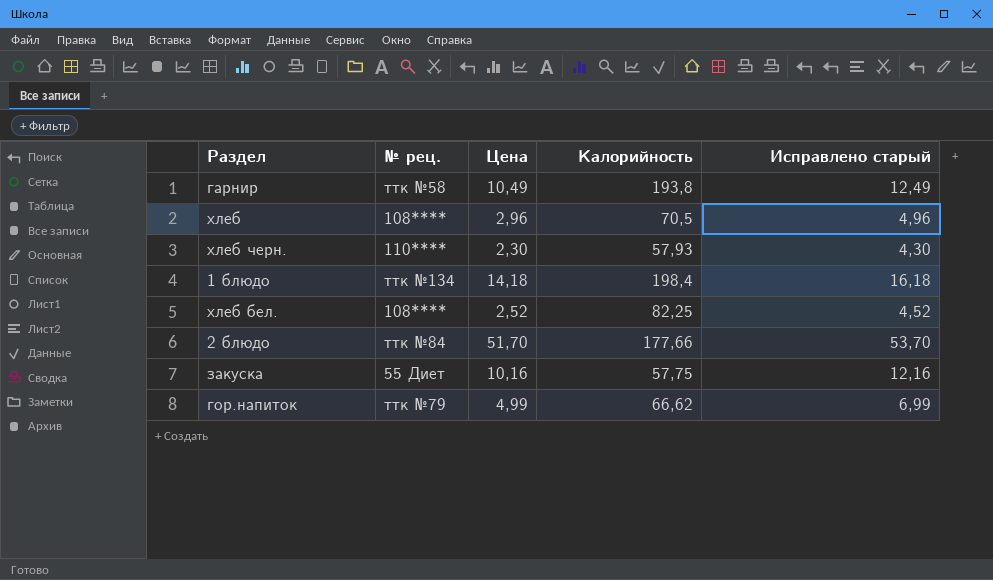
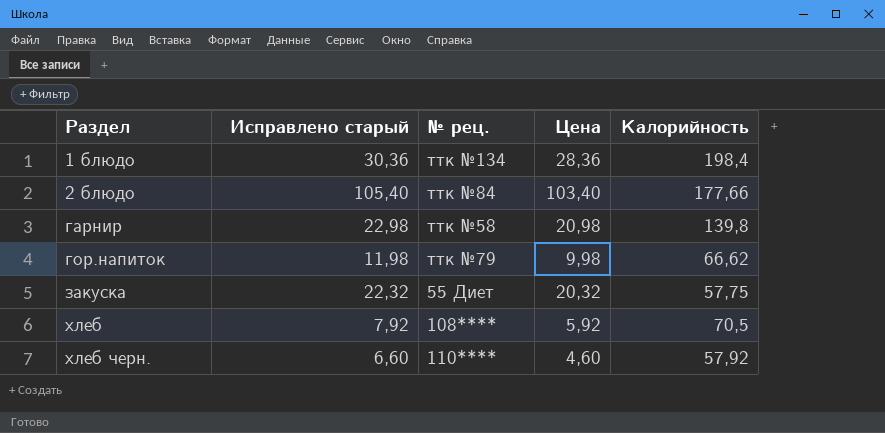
row order: none -> Раздел ascending
column Исправлено старый | position: 5 -> 2
row хлеб бел.: 108**** | 2,52 | 82,25 | 4,52 -> none
1 блюдо | Исправлено старый: 16,18 -> 30,36
1 блюдо | Цена: 14,18 -> 28,36
2 блюдо | Исправлено старый: 53,70 -> 105,40
2 блюдо | Цена: 51,70 -> 103,40
гарнир | Исправлено старый: 12,49 -> 22,98
гарнир | Цена: 10,49 -> 20,98
гарнир | Калорийность: 193,8 -> 139,8
гор.напиток | Исправлено старый: 6,99 -> 11,98
гор.напиток | Цена: 4,99 -> 9,98
закуска | Исправлено старый: 12,16 -> 22,32
закуска | Цена: 10,16 -> 20,32
хлеб | Исправлено старый: 4,96 -> 7,92
хлеб | Цена: 2,96 -> 5,92
хлеб черн. | Исправлено старый: 4,30 -> 6,60
хлеб черн. | Цена: 2,30 -> 4,60
хлеб черн. | Калорийность: 57,93 -> 57,92

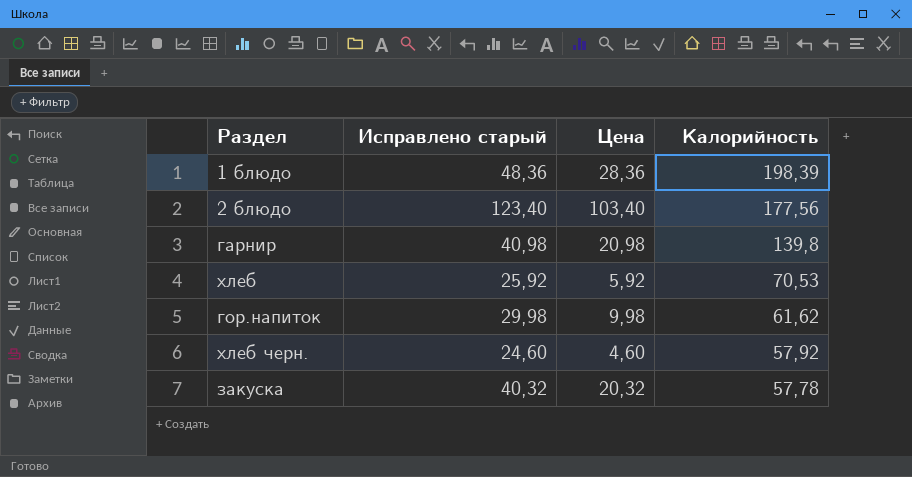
row order: Раздел ascending -> Калорийность descending
column № рец. | position: 3 -> none
column Исправлено старый | formula: [Цена] + 2 -> [Цена] + 20
1 блюдо | Калорийность: 198,4 -> 198,39
2 блюдо | Калорийность: 177,66 -> 177,56
хлеб | Калорийность: 70,5 -> 70,53
гор.напиток | Калорийность: 66,62 -> 61,62
закуска | Калорийность: 57,75 -> 57,78

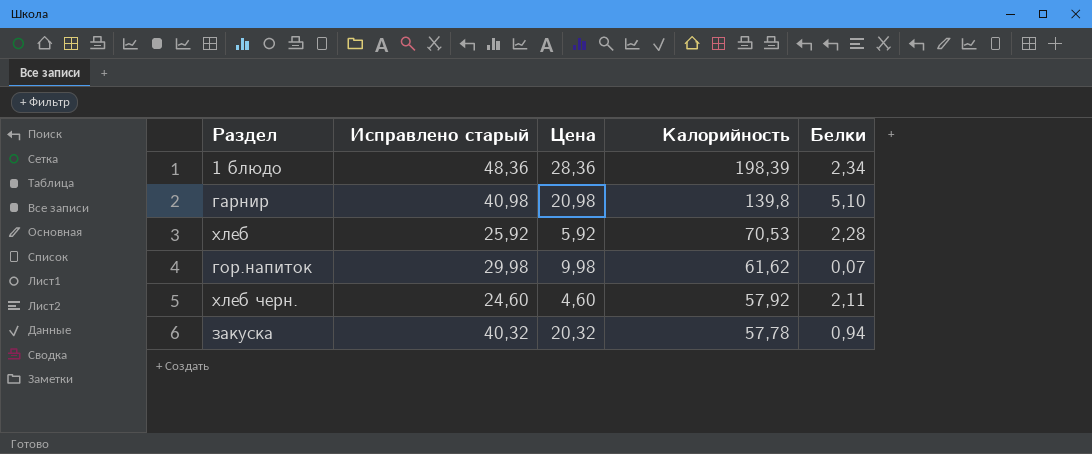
column Белки | position: none -> 5
row 2 блюдо: 123,40 | 103,40 | 177,56 -> none

